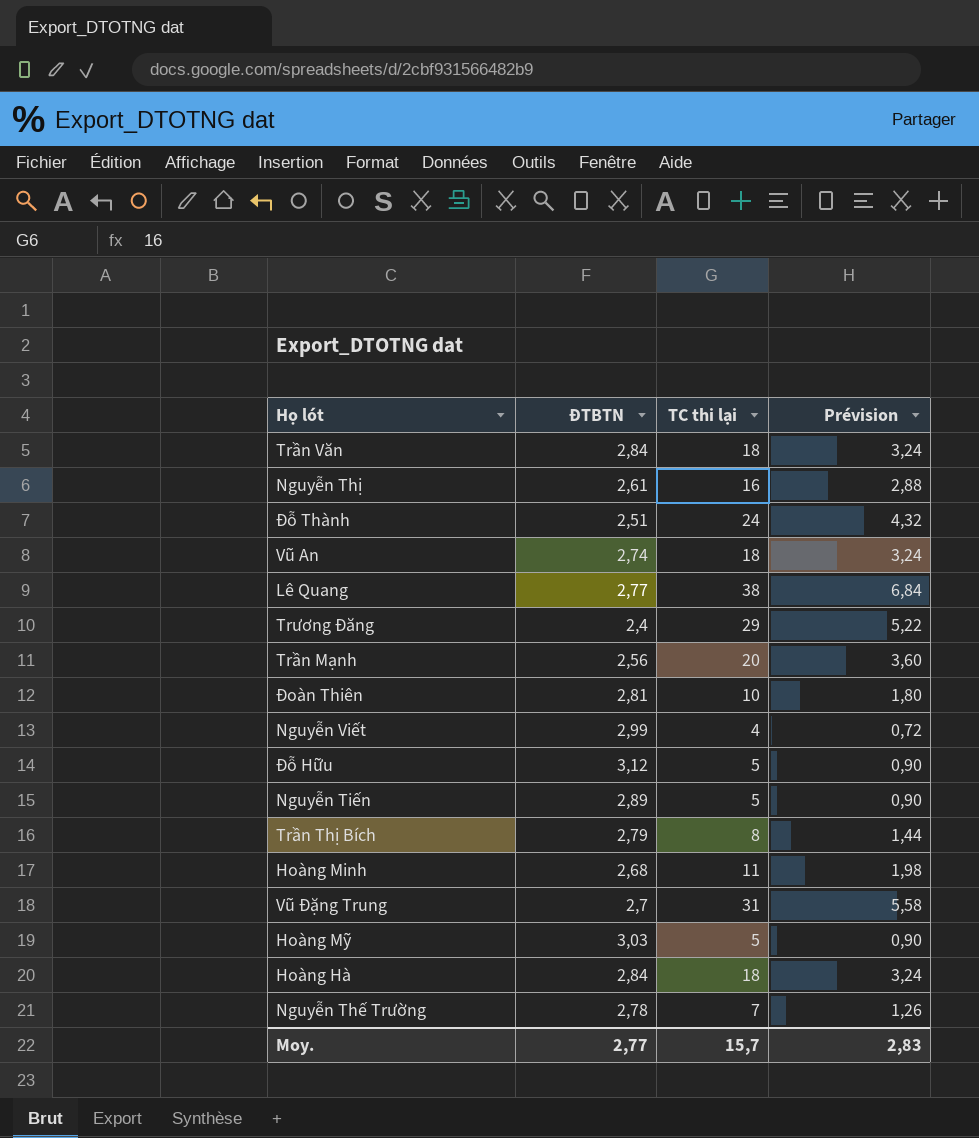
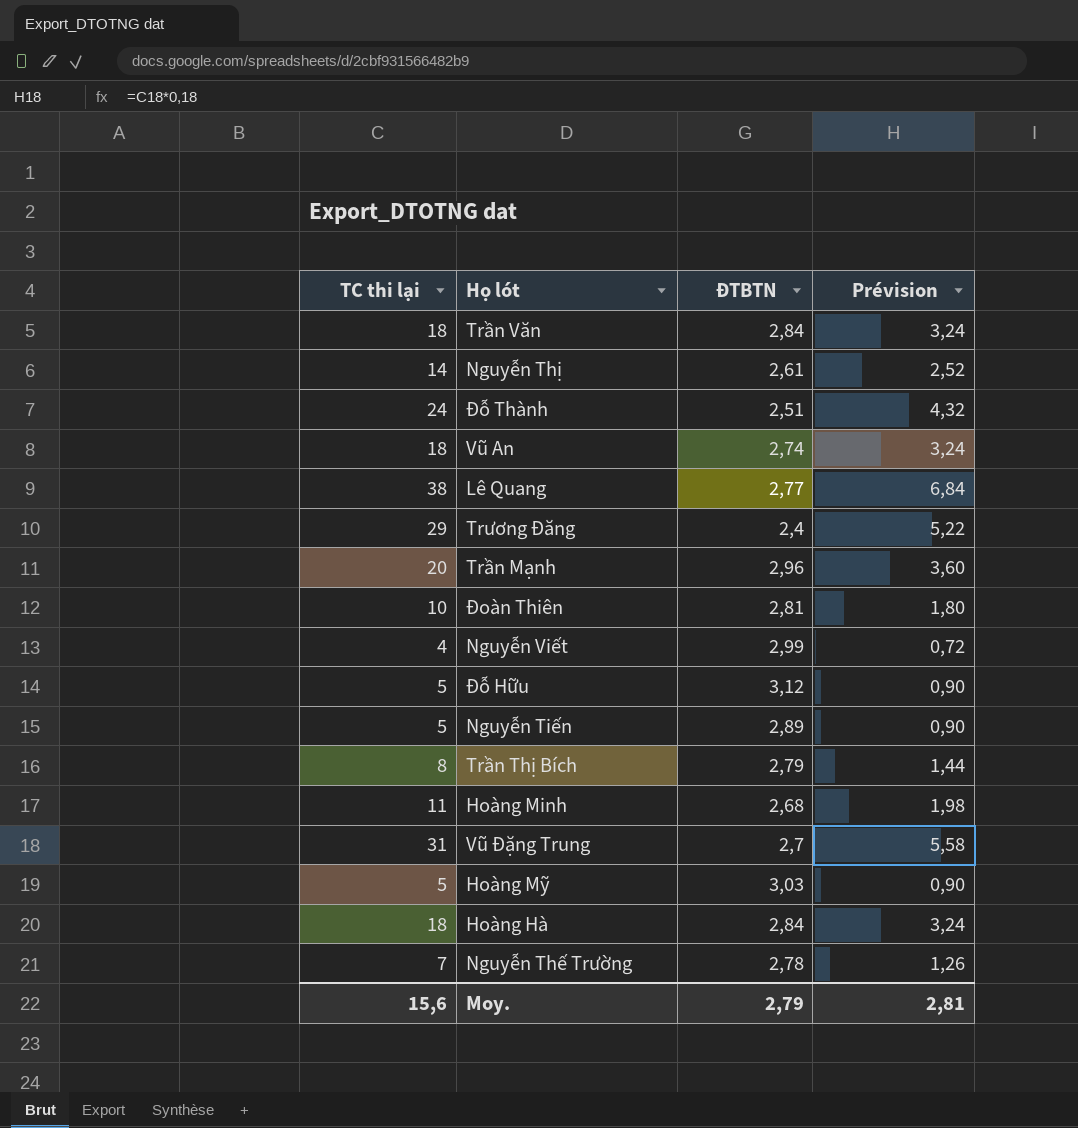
column TC thi lại | position: 3 -> 1
Nguyễn Thị | TC thi lại: 16 -> 14
Nguyễn Thị | Prévision: 2,88 -> 2,52
Trần Mạnh | ĐTBTN: 2,56 -> 2,96
Moy. | TC thi lại: 15,7 -> 15,6
Moy. | ĐTBTN: 2,77 -> 2,79
Moy. | Prévision: 2,83 -> 2,81

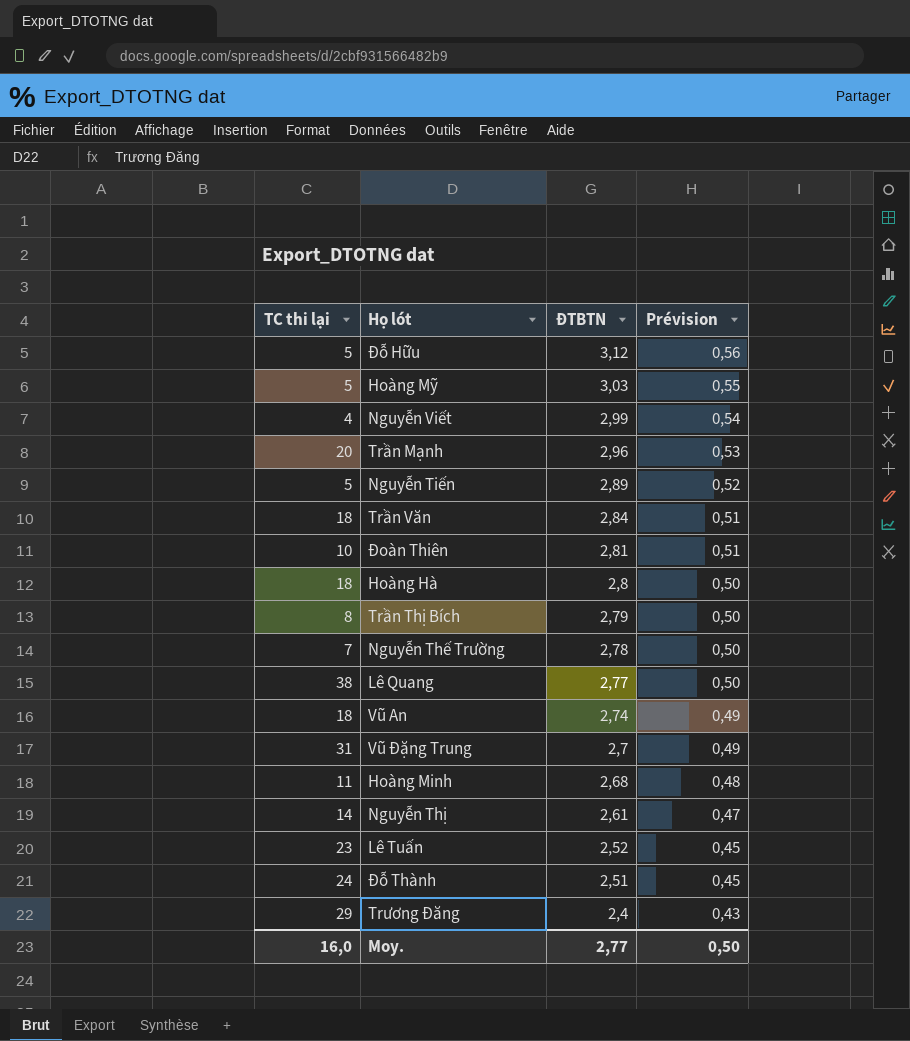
row order: none -> ĐTBTN descending
column Prévision | formula: [TC thi lại] * 0,18 -> [ĐTBTN] * 0,18
Hoàng Hà | ĐTBTN: 2,84 -> 2,8
row Lê Tuấn: none -> 23 | 2,52 | 0,45
Moy. | TC thi lại: 15,6 -> 16,0
Moy. | ĐTBTN: 2,79 -> 2,77
Moy. | Prévision: 2,81 -> 0,50

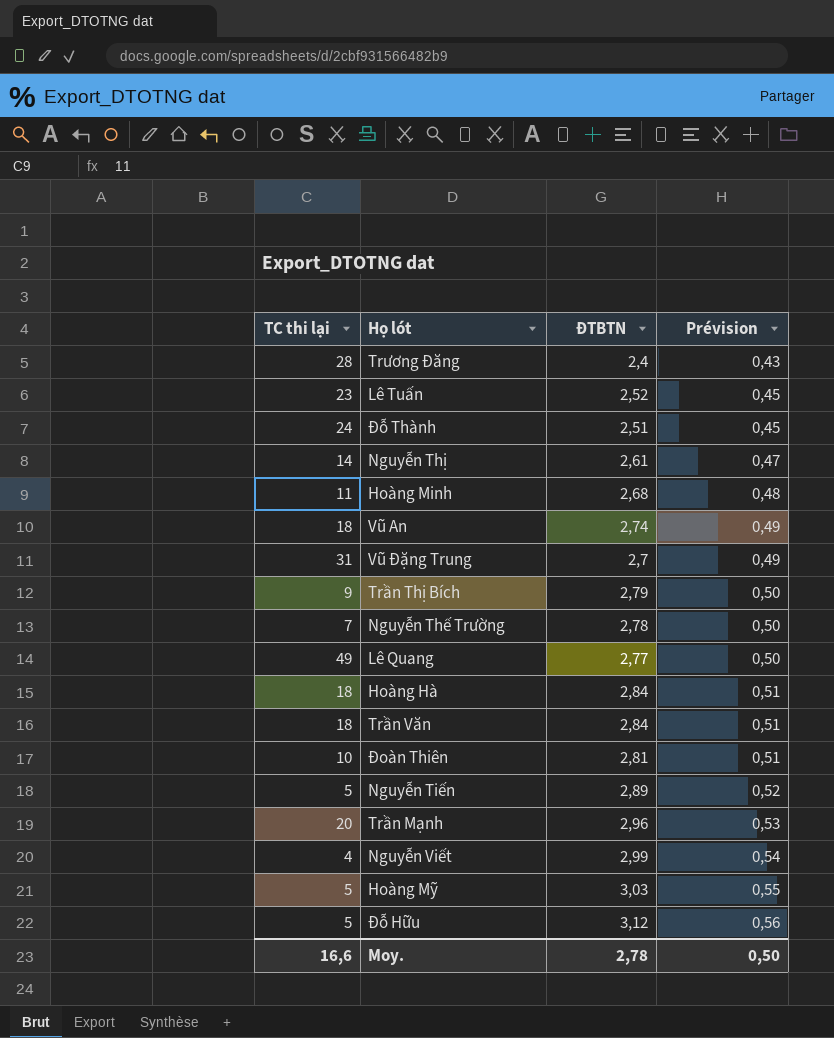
row order: ĐTBTN descending -> Prévision ascending
Trương Đăng | TC thi lại: 29 -> 28
Trần Thị Bích | TC thi lại: 8 -> 9
Lê Quang | TC thi lại: 38 -> 49
Hoàng Hà | ĐTBTN: 2,8 -> 2,84
Hoàng Hà | Prévision: 0,50 -> 0,51
Moy. | TC thi lại: 16,0 -> 16,6
Moy. | ĐTBTN: 2,77 -> 2,78

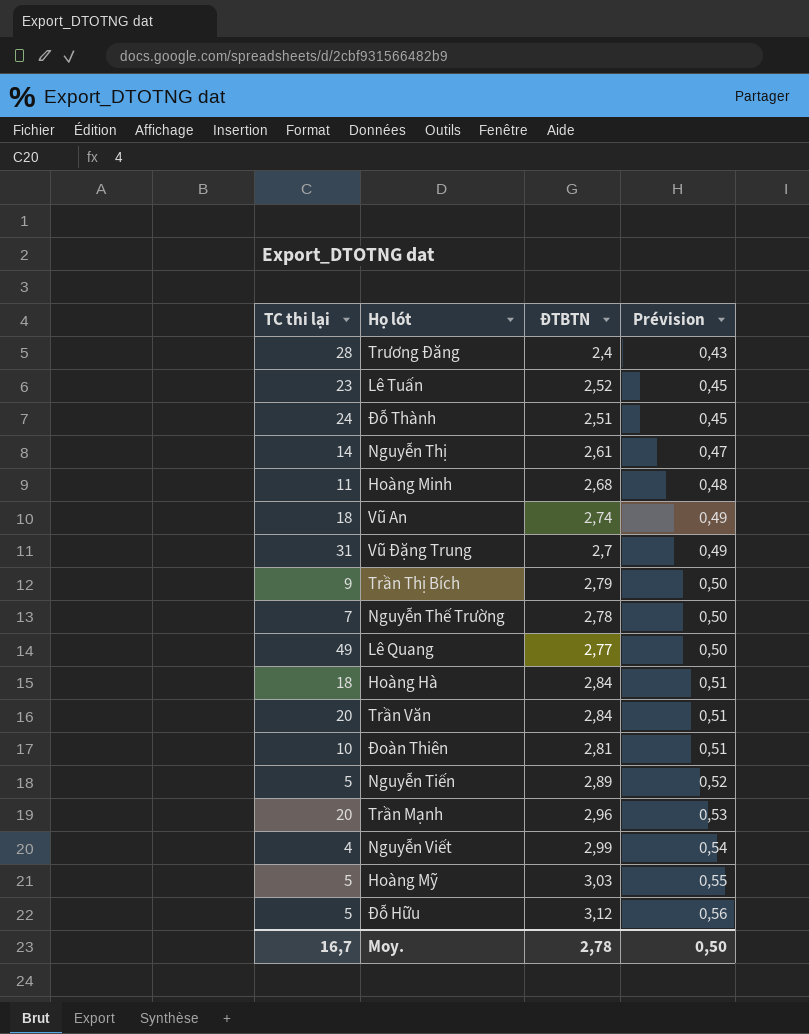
Trần Văn | TC thi lại: 18 -> 20
Moy. | TC thi lại: 16,6 -> 16,7

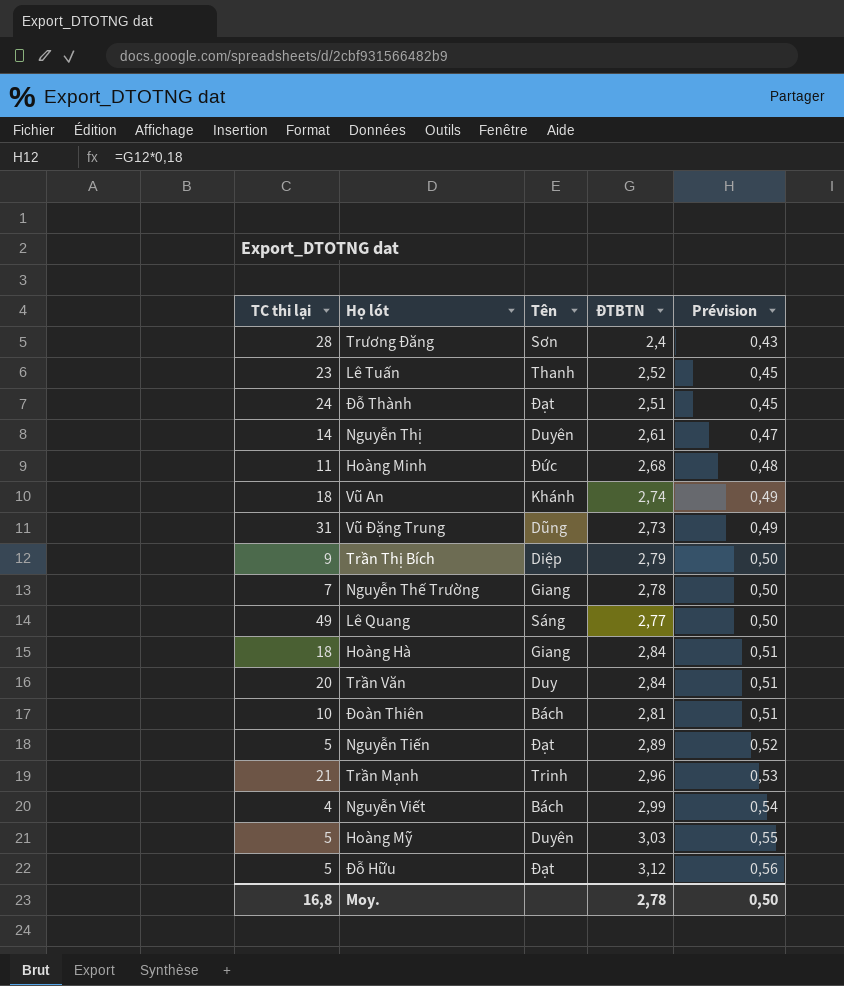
column Tên | position: none -> 3
Vũ Đặng Trung | ĐTBTN: 2,7 -> 2,73
Trần Mạnh | TC thi lại: 20 -> 21
Moy. | TC thi lại: 16,7 -> 16,8

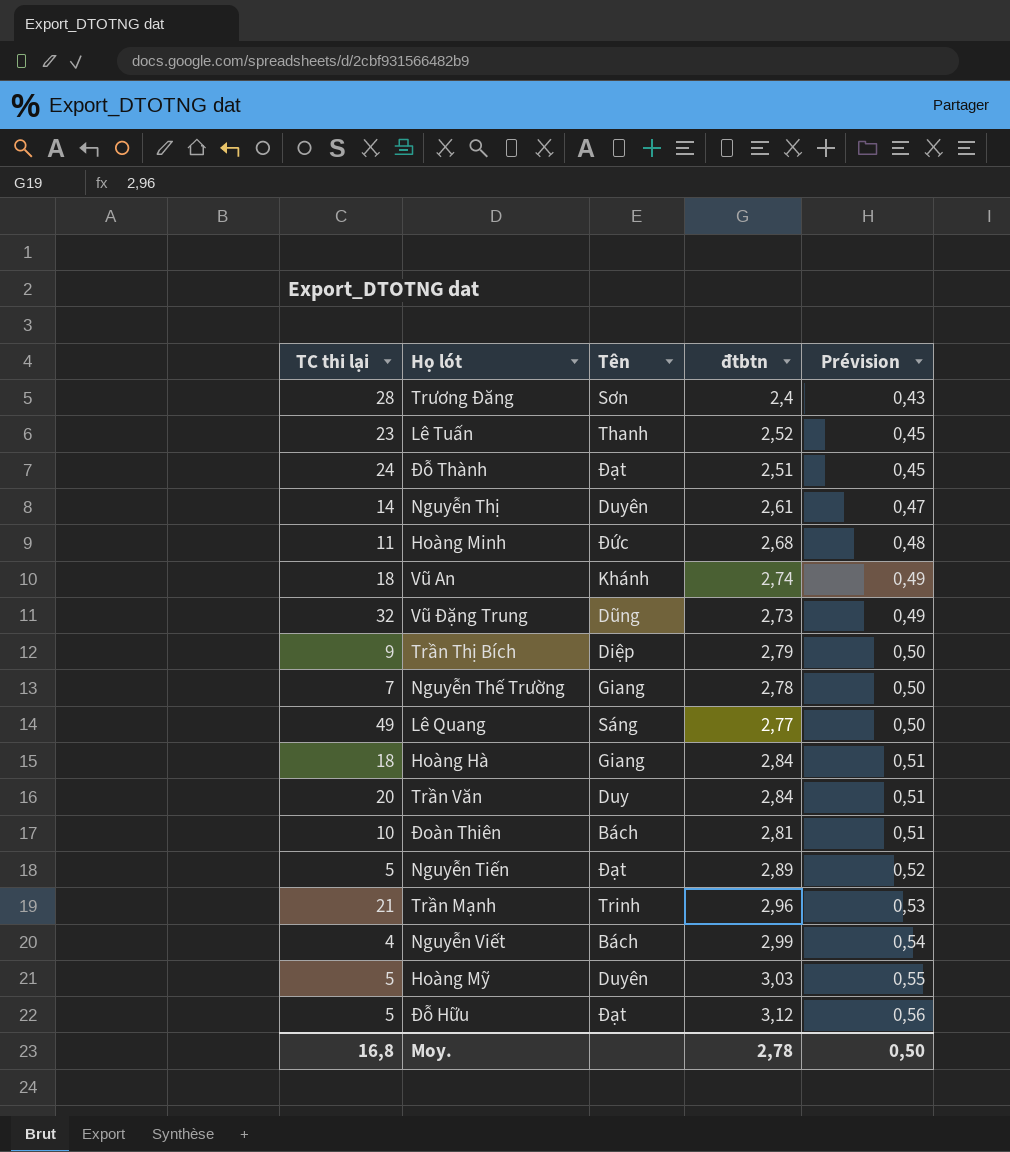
column name: ĐTBTN -> đtbtn
Vũ Đặng Trung | TC thi lại: 31 -> 32

